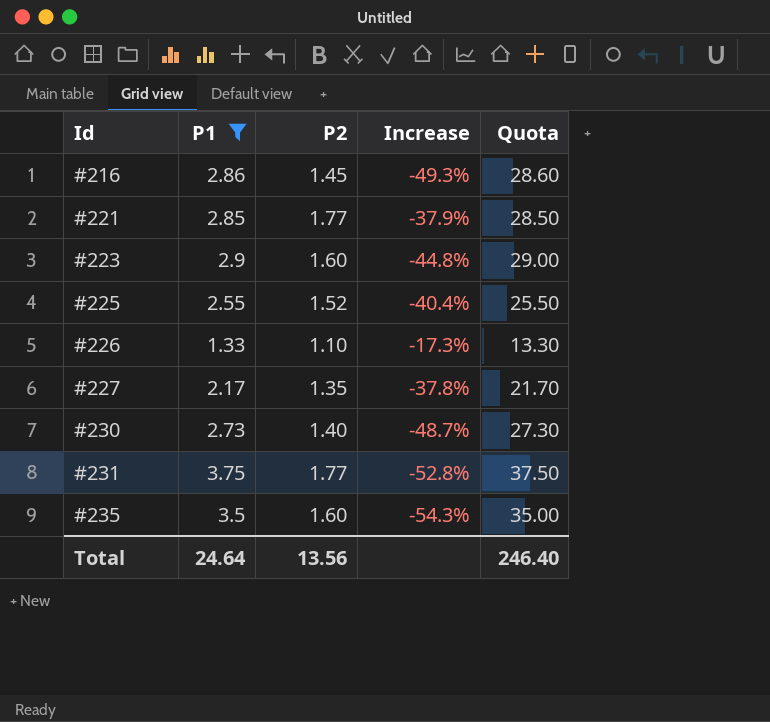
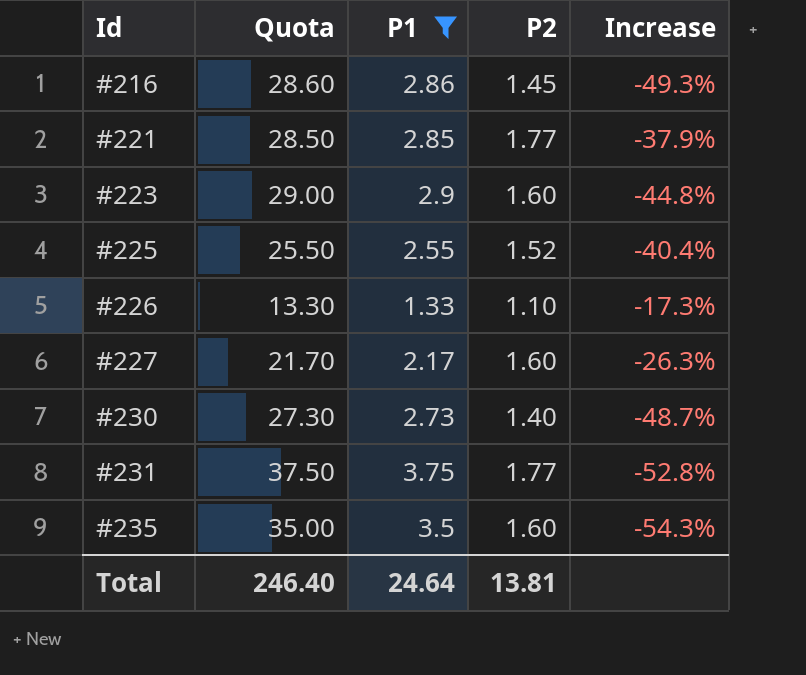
column Quota | position: 5 -> 2
#227 | P2: 1.35 -> 1.60
#227 | Increase: -37.8% -> -26.3%
Total | P2: 13.56 -> 13.81

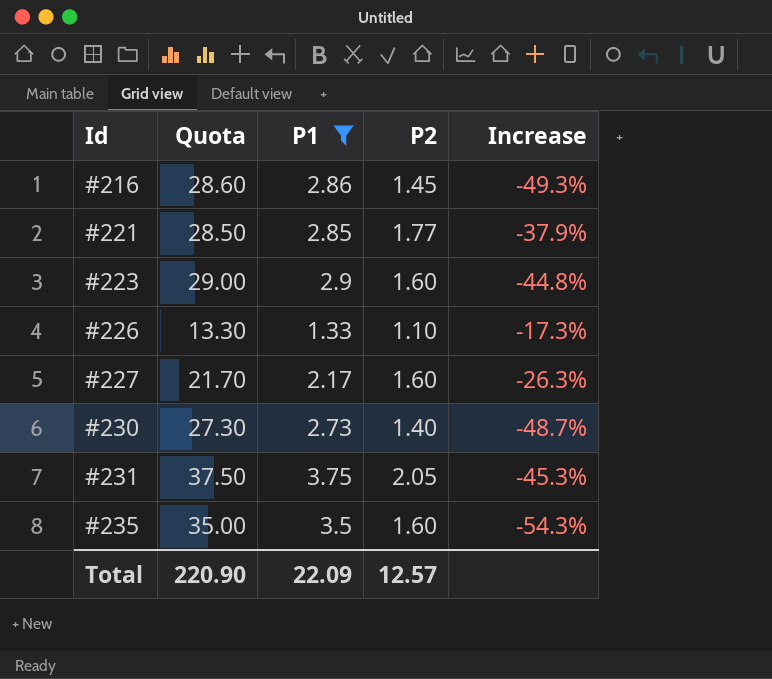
row #225: 25.50 | 2.55 | 1.52 | -40.4% -> none
#231 | P2: 1.77 -> 2.05
#231 | Increase: -52.8% -> -45.3%
Total | Quota: 246.40 -> 220.90
Total | P1: 24.64 -> 22.09
Total | P2: 13.81 -> 12.57

